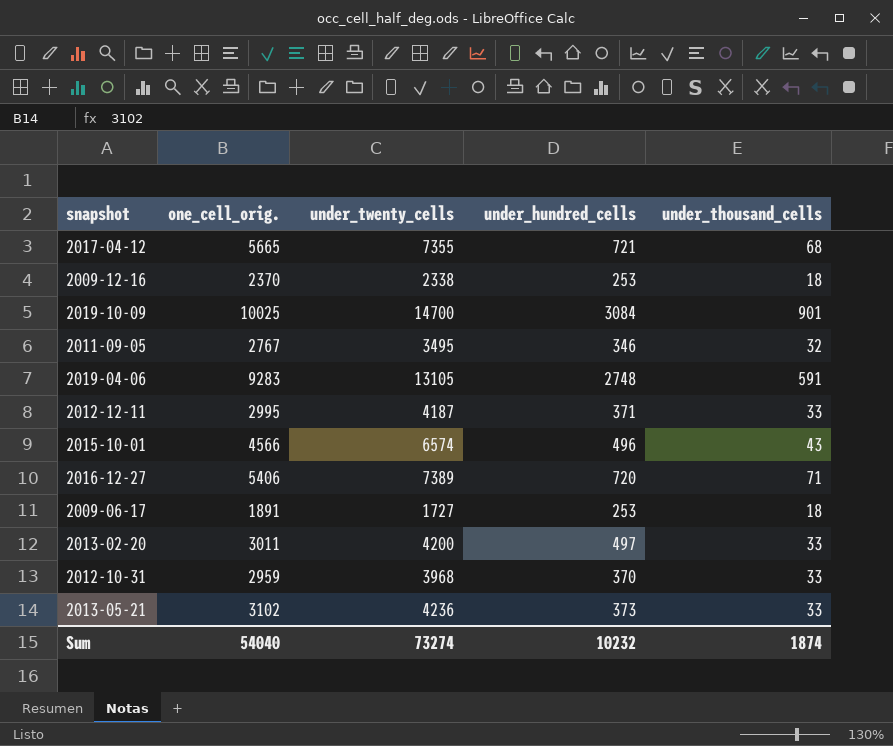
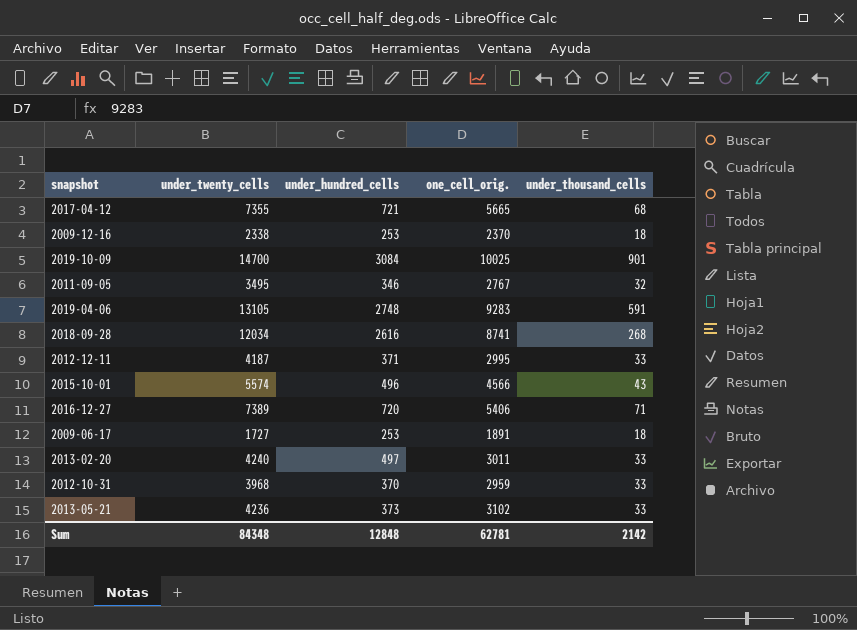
column one_cell_orig. | position: 2 -> 4
row 2018-09-28: none -> 12034 | 2616 | 8741 | 268
2015-10-01 | under_twenty_cells: 6574 -> 5574
2013-02-20 | under_twenty_cells: 4200 -> 4240
Sum | under_twenty_cells: 73274 -> 84348
Sum | under_hundred_cells: 10232 -> 12848
Sum | one_cell_orig.: 54040 -> 62781
Sum | under_thousand_cells: 1874 -> 2142

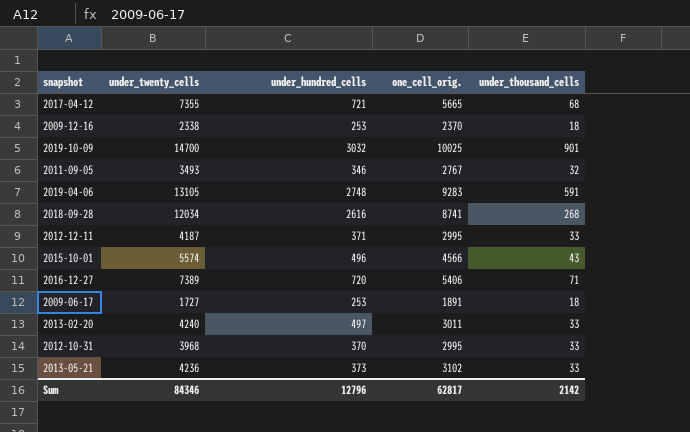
2019-10-09 | under_hundred_cells: 3084 -> 3032
2011-09-05 | under_twenty_cells: 3495 -> 3493
2012-10-31 | one_cell_orig.: 2959 -> 2995
Sum | under_twenty_cells: 84348 -> 84346
Sum | under_hundred_cells: 12848 -> 12796
Sum | one_cell_orig.: 62781 -> 62817

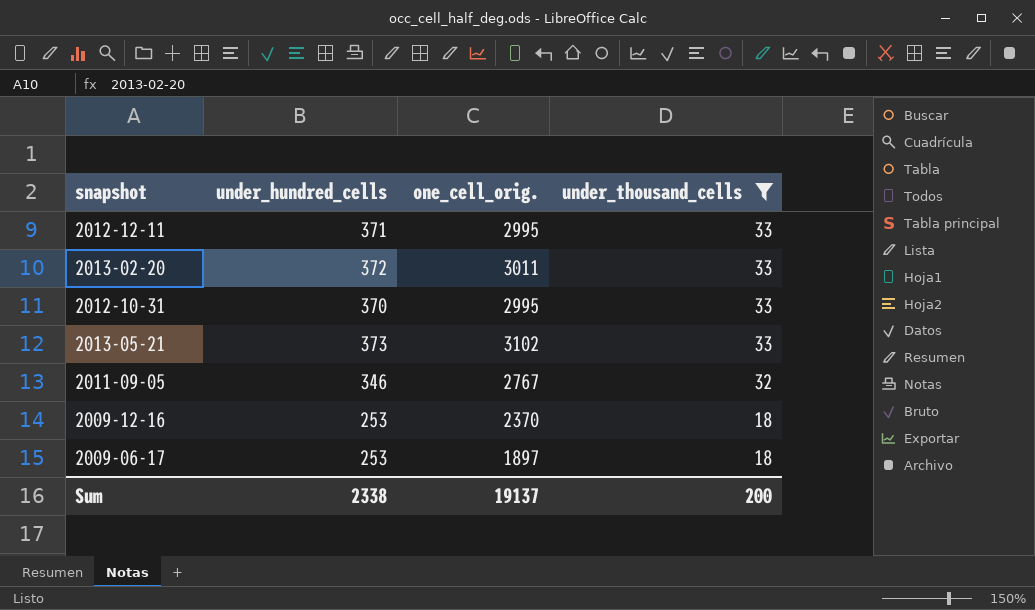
filter: none -> under_thousand_cells <= 33
row order: none -> under_thousand_cells descending
column under_twenty_cells | position: 2 -> none
2013-02-20 | under_hundred_cells: 497 -> 372
2009-06-17 | one_cell_orig.: 1891 -> 1897
Sum | under_hundred_cells: 12796 -> 2338
Sum | one_cell_orig.: 62817 -> 19137
Sum | under_thousand_cells: 2142 -> 200

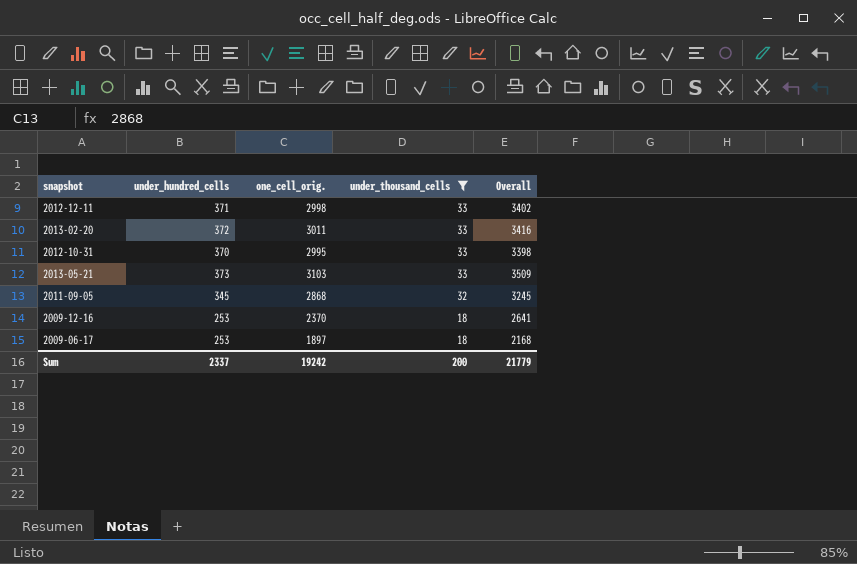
column Overall | formula: none -> [under_hundred_cells] + [one_cell_orig.] + [under_thousand_cells]
2012-12-11 | one_cell_orig.: 2995 -> 2998
2013-05-21 | one_cell_orig.: 3102 -> 3103
2011-09-05 | under_hundred_cells: 346 -> 345
2011-09-05 | one_cell_orig.: 2767 -> 2868
Sum | under_hundred_cells: 2338 -> 2337
Sum | one_cell_orig.: 19137 -> 19242

